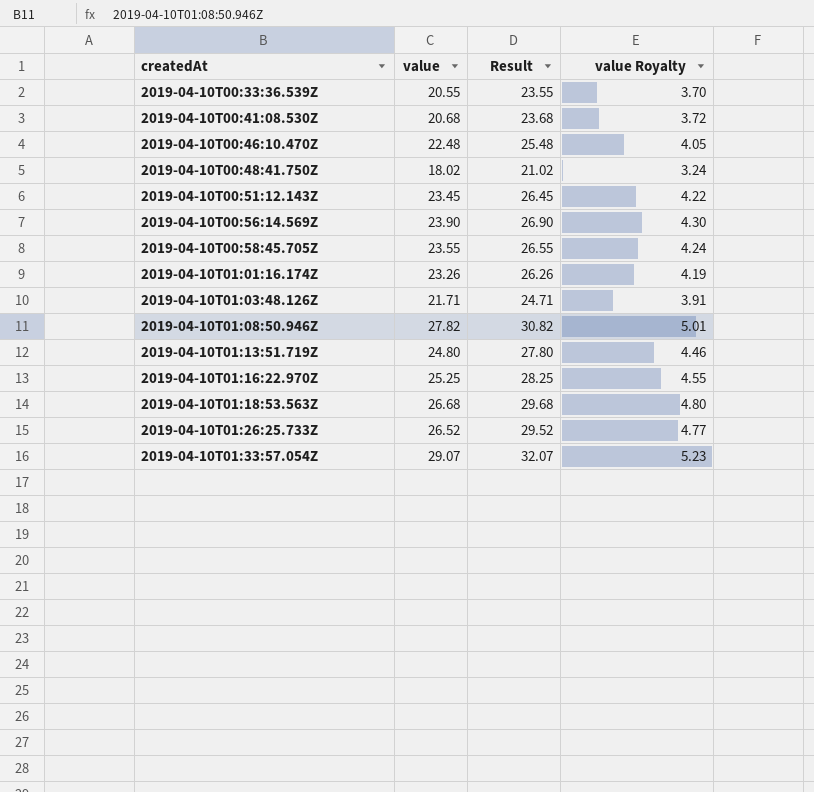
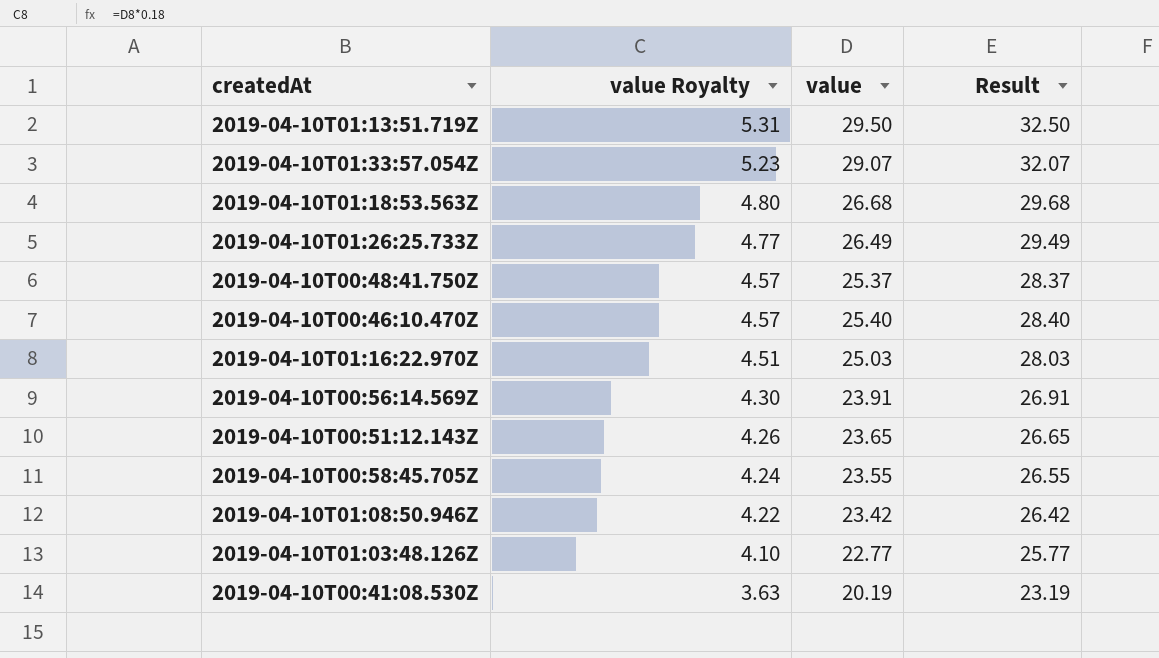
row order: createdAt ascending -> value Royalty descending
column value Royalty | position: 4 -> 2
row 2019-04-10T00:33:36.539Z: 20.55 | 23.55 | 3.70 -> none
row 2019-04-10T01:01:16.174Z: 23.26 | 26.26 | 4.19 -> none
2019-04-10T01:13:51.719Z | value Royalty: 4.46 -> 5.31
2019-04-10T01:13:51.719Z | value: 24.80 -> 29.50
2019-04-10T01:13:51.719Z | Result: 27.80 -> 32.50
2019-04-10T01:26:25.733Z | value: 26.52 -> 26.49
2019-04-10T01:26:25.733Z | Result: 29.52 -> 29.49
2019-04-10T00:48:41.750Z | value Royalty: 3.24 -> 4.57
2019-04-10T00:48:41.750Z | value: 18.02 -> 25.37
2019-04-10T00:48:41.750Z | Result: 21.02 -> 28.37
2019-04-10T00:46:10.470Z | value Royalty: 4.05 -> 4.57
2019-04-10T00:46:10.470Z | value: 22.48 -> 25.40
2019-04-10T00:46:10.470Z | Result: 25.48 -> 28.40
2019-04-10T01:16:22.970Z | value Royalty: 4.55 -> 4.51
2019-04-10T01:16:22.970Z | value: 25.25 -> 25.03
2019-04-10T01:16:22.970Z | Result: 28.25 -> 28.03
2019-04-10T00:56:14.569Z | value: 23.90 -> 23.91
2019-04-10T00:56:14.569Z | Result: 26.90 -> 26.91
2019-04-10T00:51:12.143Z | value Royalty: 4.22 -> 4.26
2019-04-10T00:51:12.143Z | value: 23.45 -> 23.65
2019-04-10T00:51:12.143Z | Result: 26.45 -> 26.65
2019-04-10T01:08:50.946Z | value Royalty: 5.01 -> 4.22
2019-04-10T01:08:50.946Z | value: 27.82 -> 23.42
2019-04-10T01:08:50.946Z | Result: 30.82 -> 26.42
2019-04-10T01:03:48.126Z | value Royalty: 3.91 -> 4.10
2019-04-10T01:03:48.126Z | value: 21.71 -> 22.77
2019-04-10T01:03:48.126Z | Result: 24.71 -> 25.77
2019-04-10T00:41:08.530Z | value Royalty: 3.72 -> 3.63
2019-04-10T00:41:08.530Z | value: 20.68 -> 20.19
2019-04-10T00:41:08.530Z | Result: 23.68 -> 23.19

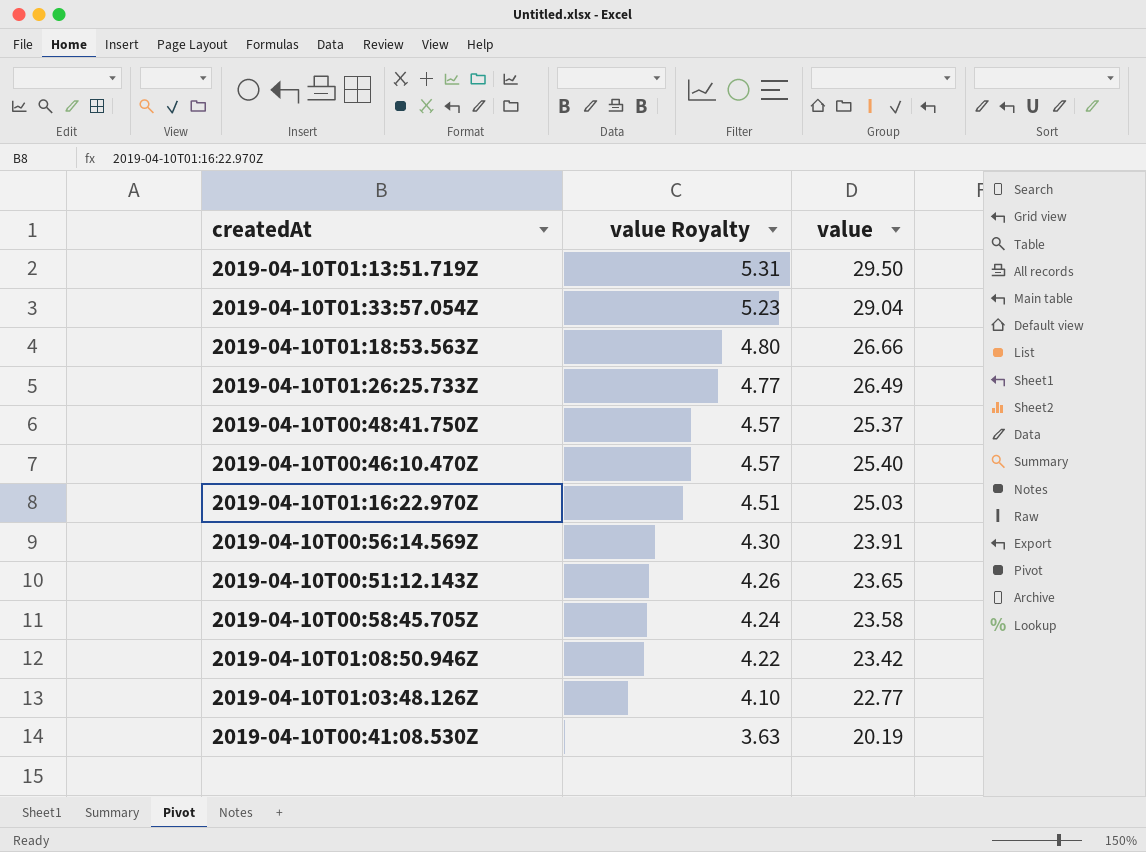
column Result | formula: [value] + 3 -> none
2019-04-10T01:33:57.054Z | value: 29.07 -> 29.04
2019-04-10T01:18:53.563Z | value: 26.68 -> 26.66
2019-04-10T00:58:45.705Z | value: 23.55 -> 23.58

